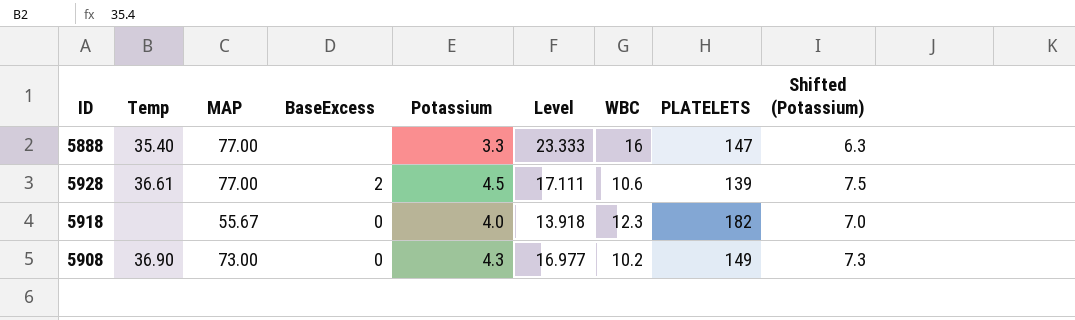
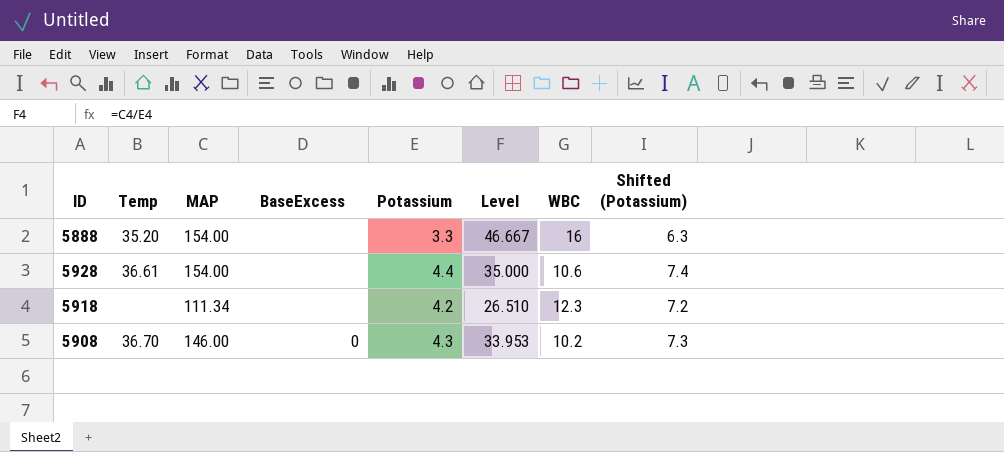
column PLATELETS | position: 8 -> none
5888 | Temp: 35.40 -> 35.20
5888 | MAP: 77.00 -> 154.00
5888 | Level: 23.333 -> 46.667
5928 | MAP: 77.00 -> 154.00
5928 | BaseExcess: 2 -> none
5928 | Potassium: 4.5 -> 4.4
5928 | Level: 17.111 -> 35.000
5928 | Shifted (Potassium): 7.5 -> 7.4
5918 | MAP: 55.67 -> 111.34
5918 | BaseExcess: 0 -> none
5918 | Potassium: 4.0 -> 4.2
5918 | Level: 13.918 -> 26.510
5918 | Shifted (Potassium): 7.0 -> 7.2
5908 | Temp: 36.90 -> 36.70
5908 | MAP: 73.00 -> 146.00
5908 | Level: 16.977 -> 33.953

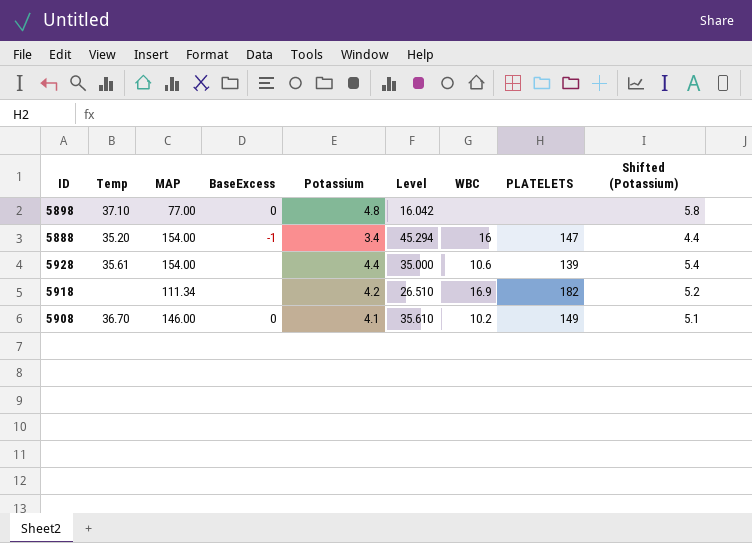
column PLATELETS | position: none -> 8
column Shifted (Potassium) | formula: [Potassium] + 3 -> [Potassium] + 1
row 5898: none -> 37.10 | 77.00 | 0 | 4.8 | 16.042 | none | none | 5.8
5888 | BaseExcess: none -> -1
5888 | Potassium: 3.3 -> 3.4
5888 | Level: 46.667 -> 45.294
5928 | Temp: 36.61 -> 35.61
5918 | WBC: 12.3 -> 16.9
5908 | Potassium: 4.3 -> 4.1
5908 | Level: 33.953 -> 35.610

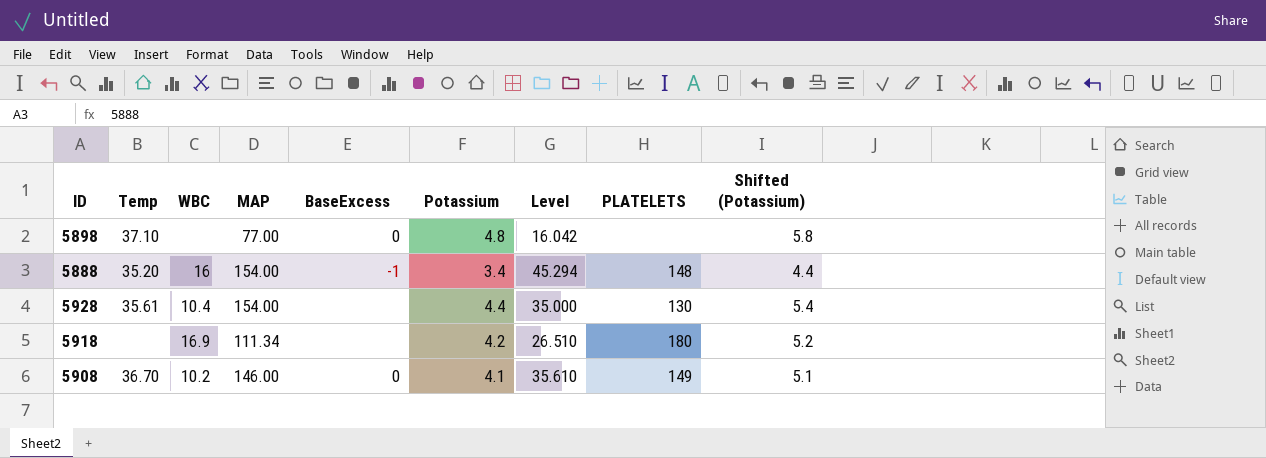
column WBC | position: 7 -> 3
5888 | PLATELETS: 147 -> 148
5928 | WBC: 10.6 -> 10.4
5928 | PLATELETS: 139 -> 130
5918 | PLATELETS: 182 -> 180

